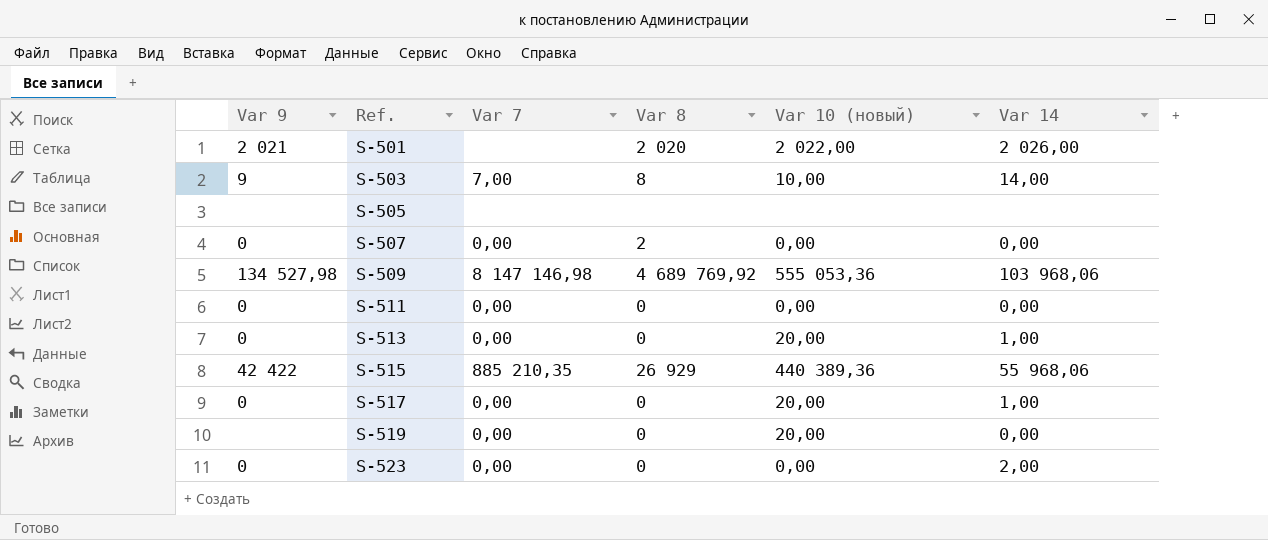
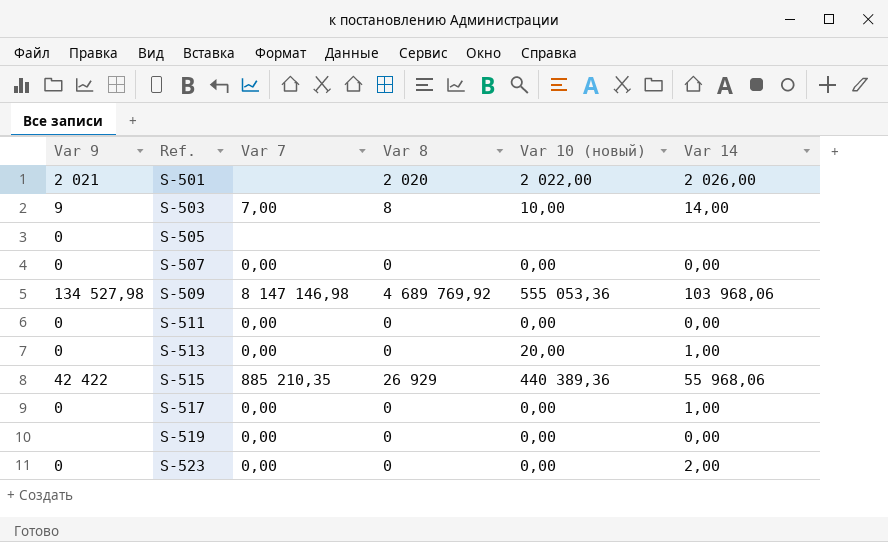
S-505 | Var 9: none -> 0
S-507 | Var 8: 2 -> 0
S-517 | Var 10 (новый): 20,00 -> 0,00
S-519 | Var 10 (новый): 20,00 -> 0,00

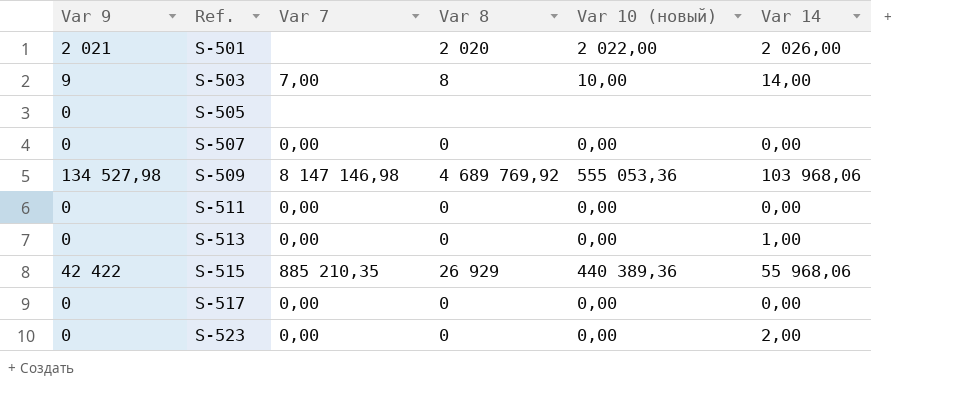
row S-519: none | 0,00 | 0 | 0,00 | 0,00 -> none
S-513 | Var 10 (новый): 20,00 -> 0,00
S-517 | Var 14: 1,00 -> 0,00

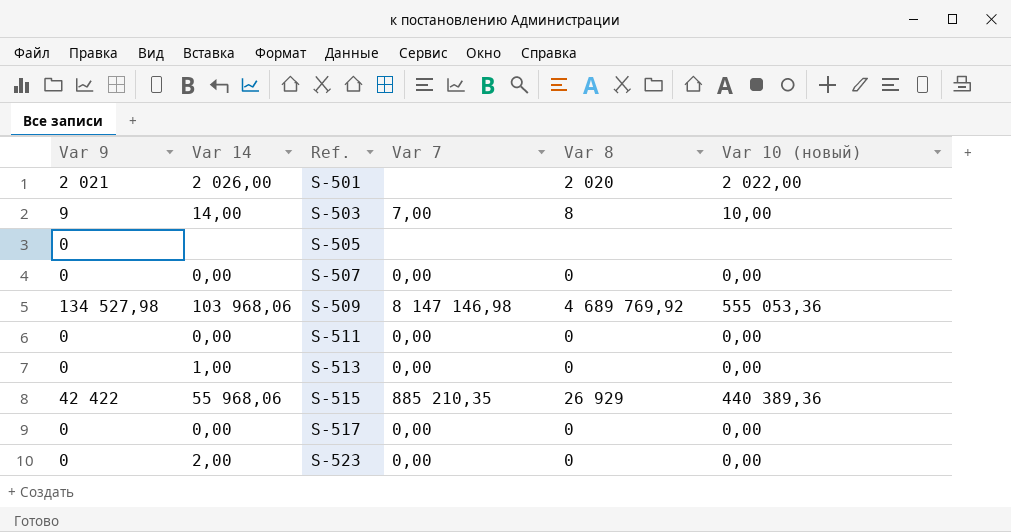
column Var 14 | position: 6 -> 2

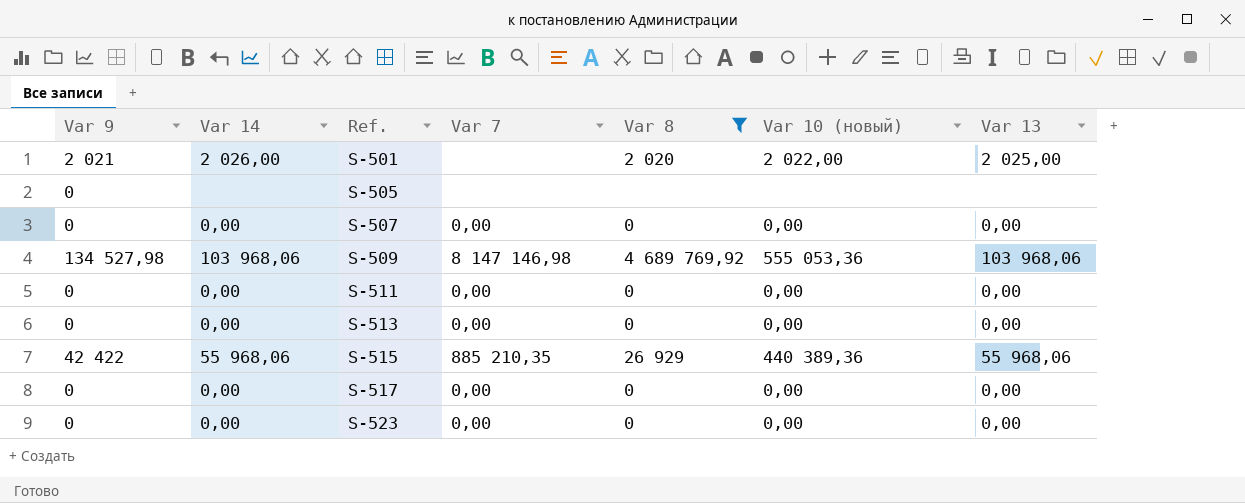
filter: none -> Var 8 != 8
column Var 13 | position: none -> 7
S-513 | Var 14: 1,00 -> 0,00
S-523 | Var 14: 2,00 -> 0,00

